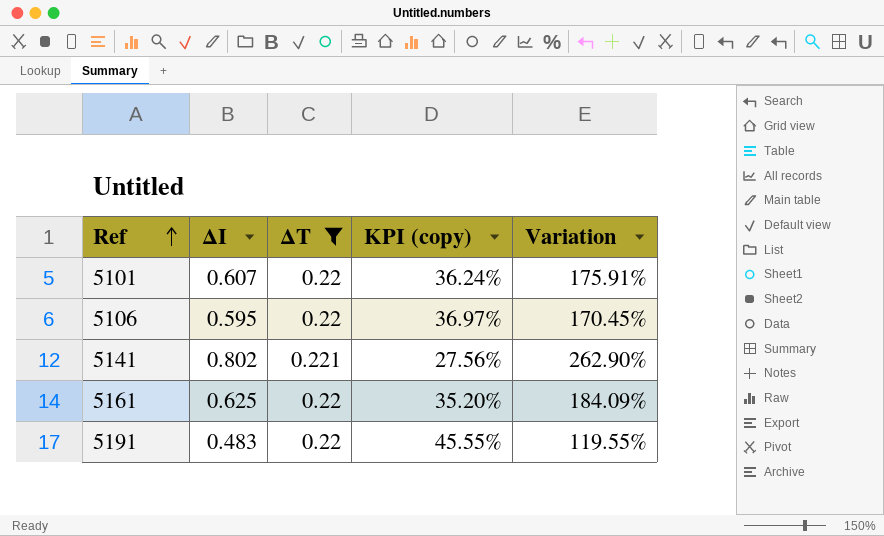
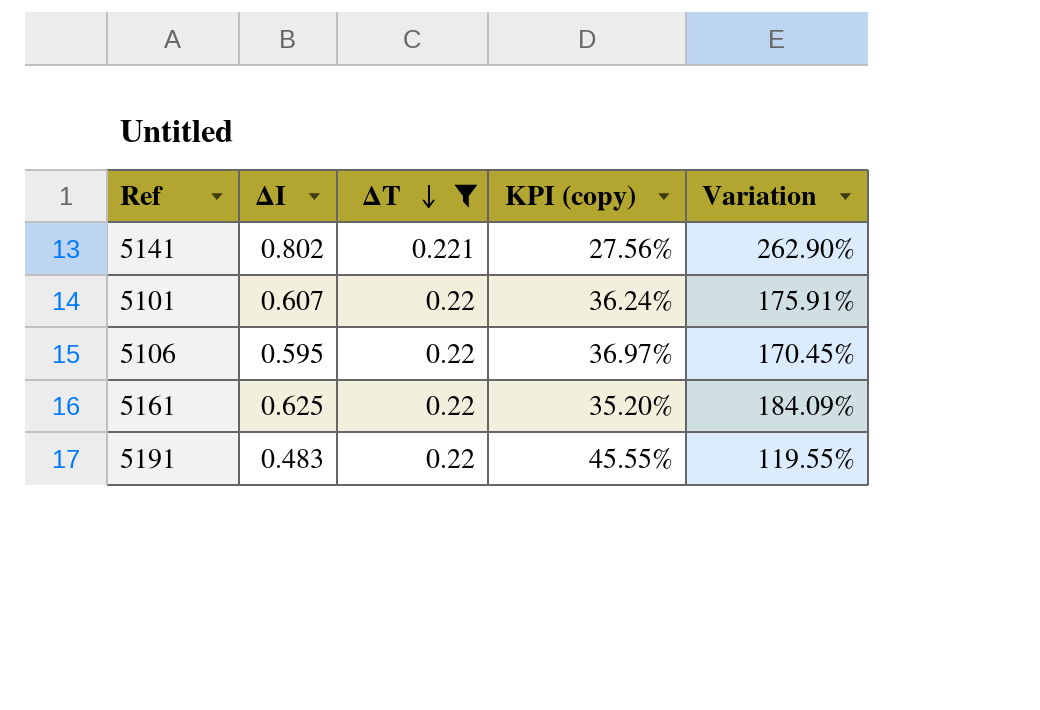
row order: Ref ascending -> ΔT descending

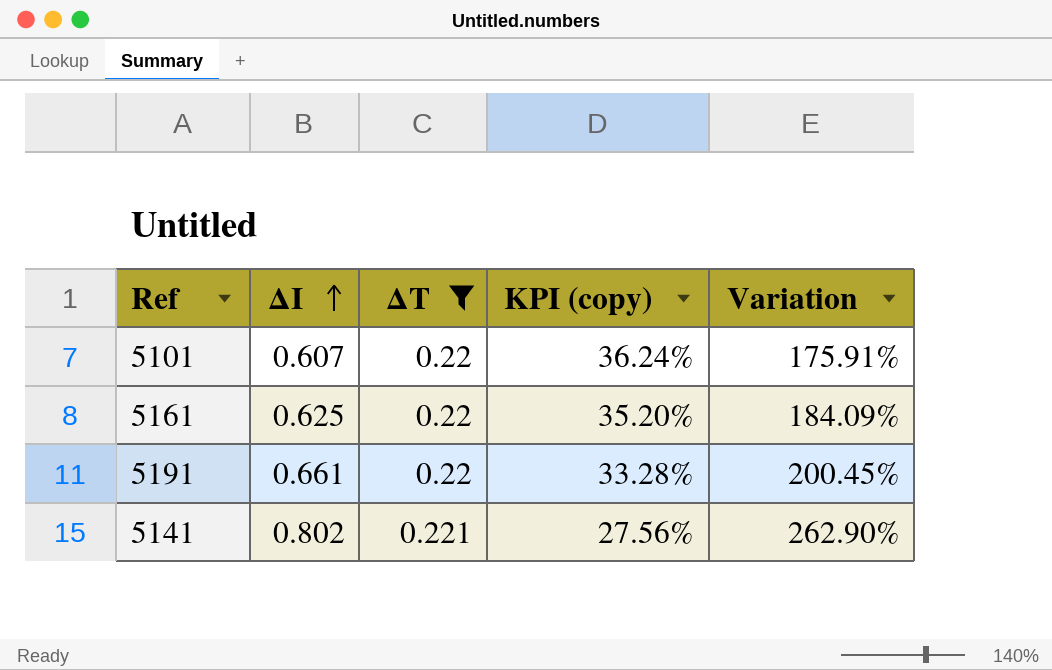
row order: ΔT descending -> ΔI ascending
row 5106: 0.595 | 0.22 | 36.97% | 170.45% -> none
5191 | ΔI: 0.483 -> 0.661
5191 | KPI (copy): 45.55% -> 33.28%
5191 | Variation: 119.55% -> 200.45%

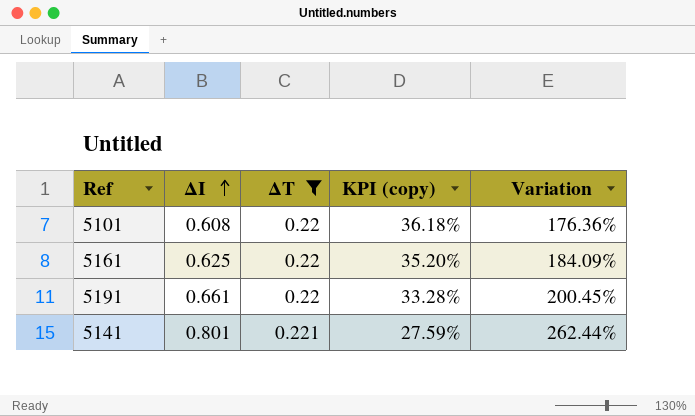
5101 | ΔI: 0.607 -> 0.608
5101 | KPI (copy): 36.24% -> 36.18%
5101 | Variation: 175.91% -> 176.36%
5141 | ΔI: 0.802 -> 0.801
5141 | KPI (copy): 27.56% -> 27.59%
5141 | Variation: 262.90% -> 262.44%

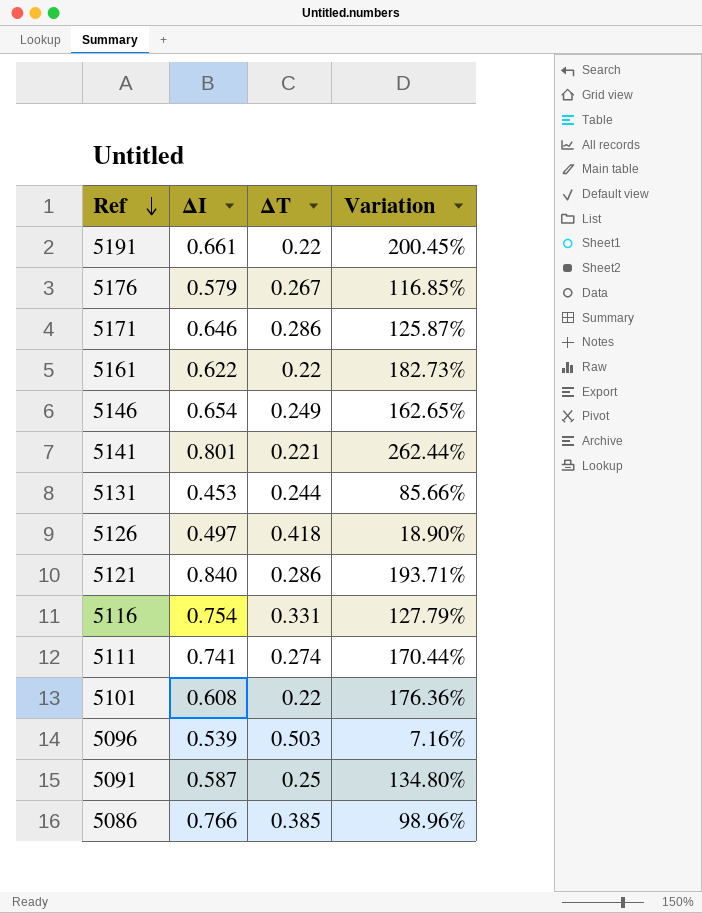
filter: ΔT <= 0.221 -> none
row order: ΔI ascending -> Ref descending
column KPI (copy) | formula: [ΔT] / [ΔI] -> none
5161 | ΔI: 0.625 -> 0.622
5161 | Variation: 184.09% -> 182.73%

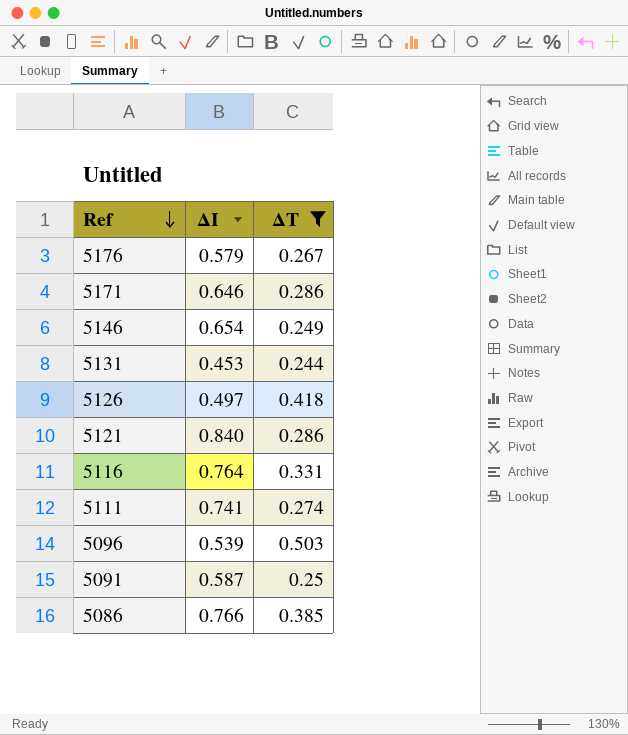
filter: none -> ΔT >= 0.244
column Variation | formula: ([ΔI] - [ΔT]) / [ΔT] -> none
5116 | ΔI: 0.754 -> 0.764

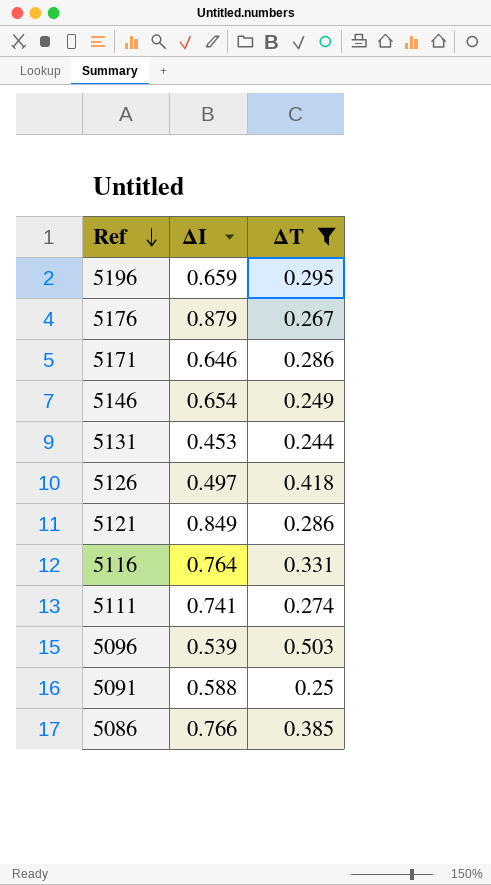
row 5196: none -> 0.659 | 0.295
5176 | ΔI: 0.579 -> 0.879
5121 | ΔI: 0.840 -> 0.849
5091 | ΔI: 0.587 -> 0.588

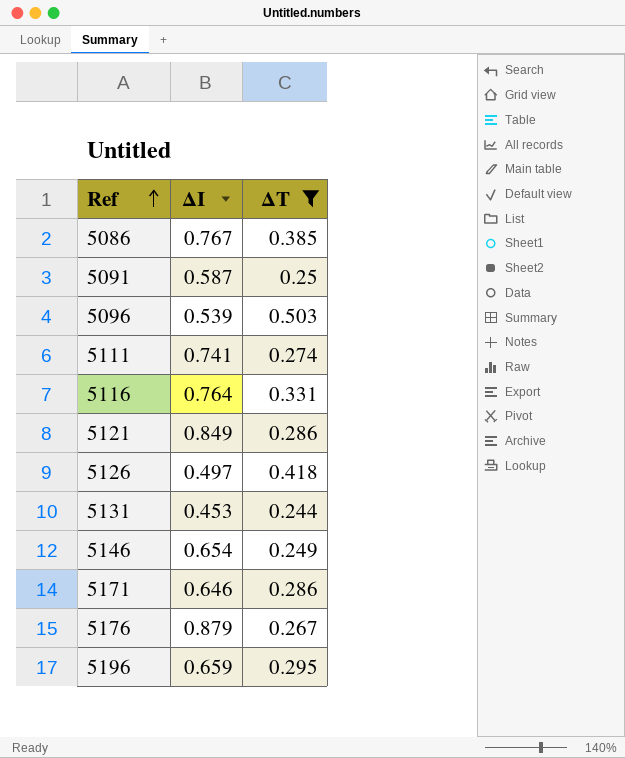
row order: Ref descending -> Ref ascending
5086 | ΔI: 0.766 -> 0.767
5091 | ΔI: 0.588 -> 0.587

